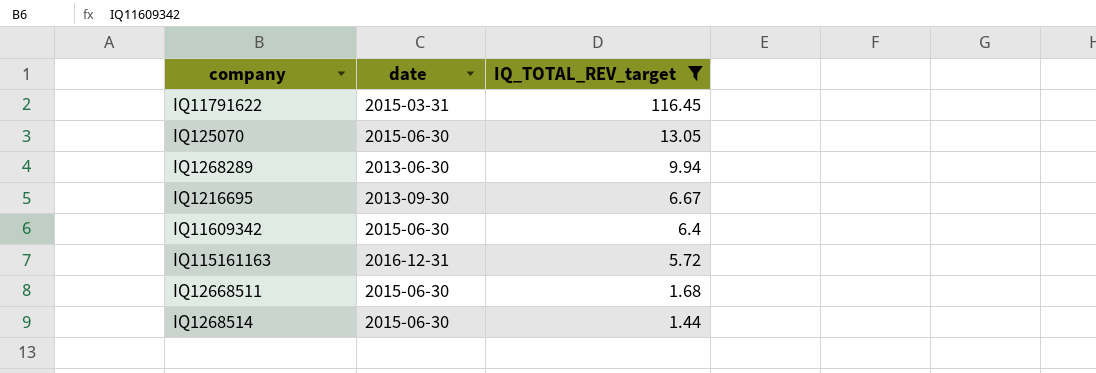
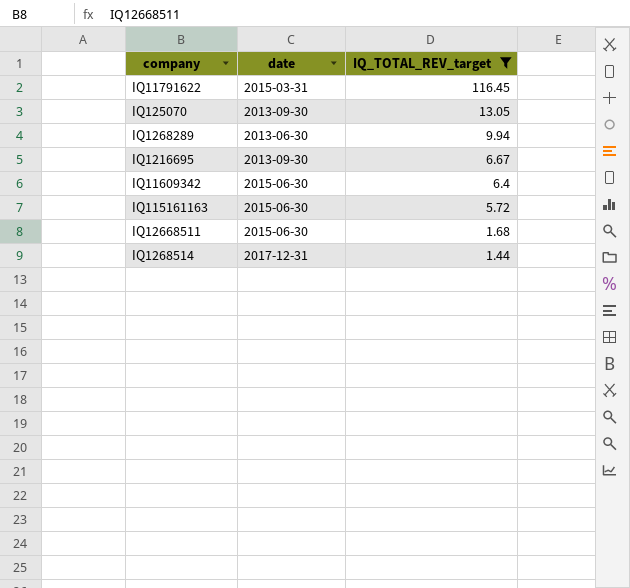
IQ125070 | date: 2015-06-30 -> 2013-09-30
IQ115161163 | date: 2016-12-31 -> 2015-06-30
IQ1268514 | date: 2015-06-30 -> 2017-12-31

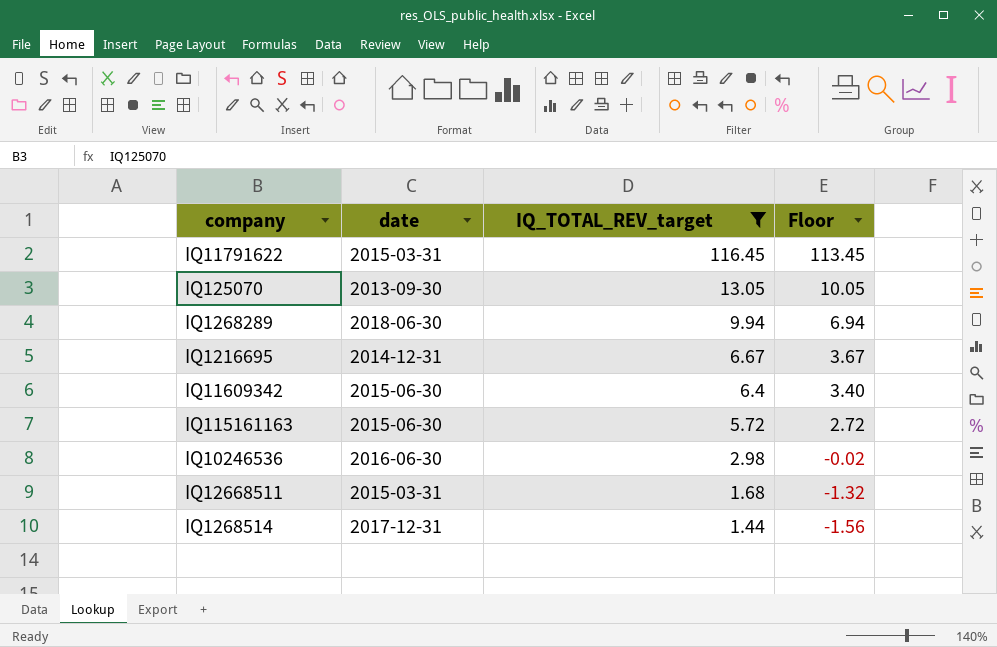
column Floor | formula: none -> [IQ_TOTAL_REV_target] - 3
IQ1268289 | date: 2013-06-30 -> 2018-06-30
IQ1216695 | date: 2013-09-30 -> 2014-12-31
row IQ10246536: none -> 2016-06-30 | 2.98 | -0.02
IQ12668511 | date: 2015-06-30 -> 2015-03-31

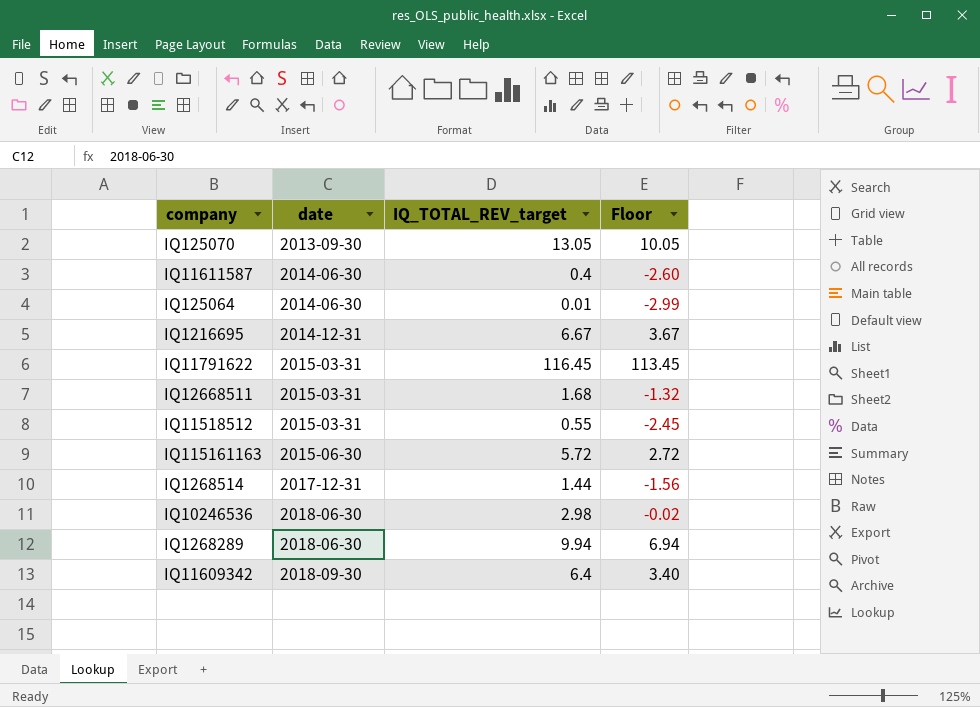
filter: IQ_TOTAL_REV_target >= 1.44 -> none
row order: IQ_TOTAL_REV_target descending -> date ascending
IQ10246536 | date: 2016-06-30 -> 2018-06-30
IQ11609342 | date: 2015-06-30 -> 2018-09-30

